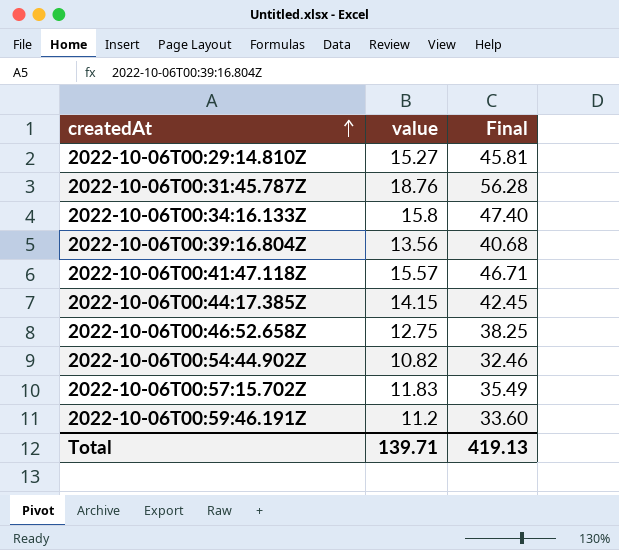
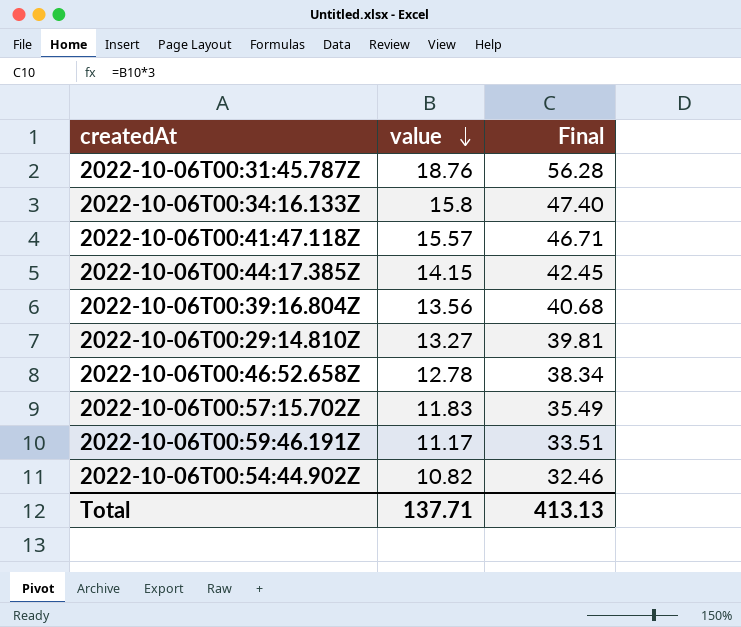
row order: createdAt ascending -> value descending
2022-10-06T00:29:14.810Z | value: 15.27 -> 13.27
2022-10-06T00:29:14.810Z | Final: 45.81 -> 39.81
2022-10-06T00:46:52.658Z | value: 12.75 -> 12.78
2022-10-06T00:46:52.658Z | Final: 38.25 -> 38.34
2022-10-06T00:59:46.191Z | value: 11.2 -> 11.17
2022-10-06T00:59:46.191Z | Final: 33.60 -> 33.51
Total | value: 139.71 -> 137.71
Total | Final: 419.13 -> 413.13

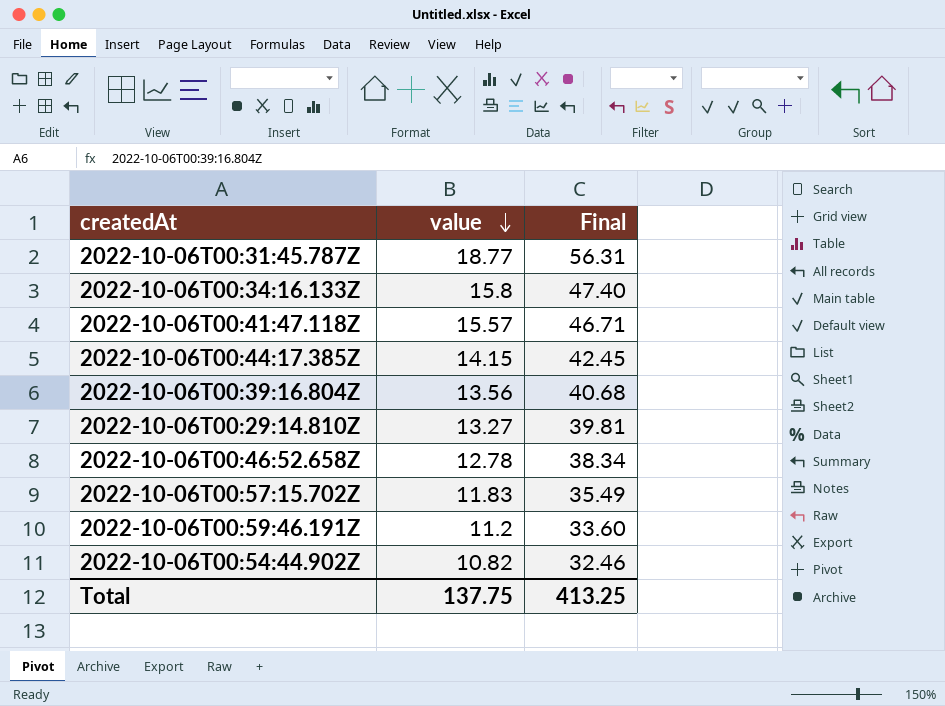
2022-10-06T00:31:45.787Z | value: 18.76 -> 18.77
2022-10-06T00:31:45.787Z | Final: 56.28 -> 56.31
2022-10-06T00:59:46.191Z | value: 11.17 -> 11.2
2022-10-06T00:59:46.191Z | Final: 33.51 -> 33.60
Total | value: 137.71 -> 137.75
Total | Final: 413.13 -> 413.25

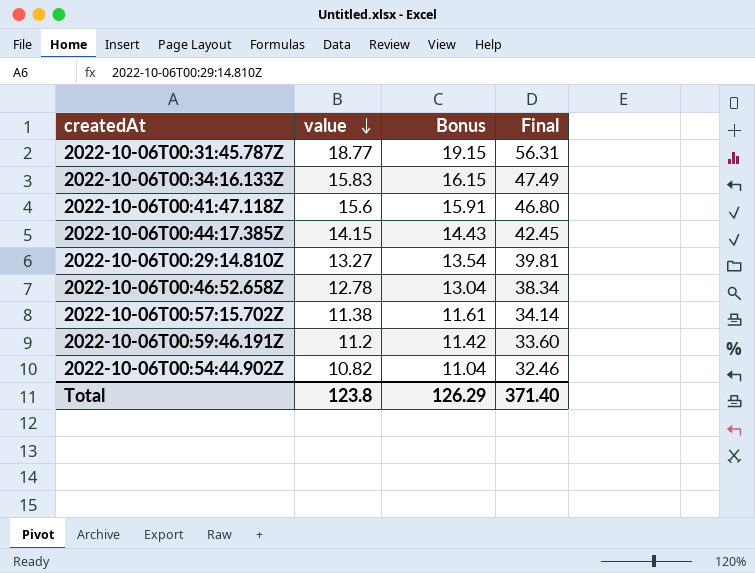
column Bonus | formula: none -> [value] * 1.02
row 2022-10-06T00:39:16.804Z: 13.56 | 40.68 -> none
2022-10-06T00:34:16.133Z | value: 15.8 -> 15.83
2022-10-06T00:34:16.133Z | Final: 47.40 -> 47.49
2022-10-06T00:41:47.118Z | value: 15.57 -> 15.6
2022-10-06T00:41:47.118Z | Final: 46.71 -> 46.80
2022-10-06T00:57:15.702Z | value: 11.83 -> 11.38
2022-10-06T00:57:15.702Z | Final: 35.49 -> 34.14
Total | value: 137.75 -> 123.8
Total | Final: 413.25 -> 371.40

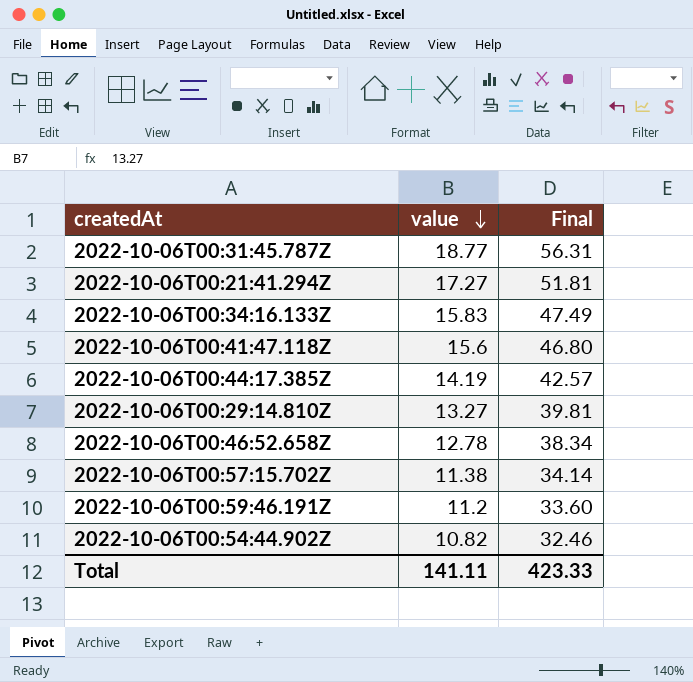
column Bonus | formula: [value] * 1.02 -> none
row 2022-10-06T00:21:41.294Z: none -> 17.27 | 51.81
2022-10-06T00:44:17.385Z | value: 14.15 -> 14.19
2022-10-06T00:44:17.385Z | Final: 42.45 -> 42.57
Total | value: 123.8 -> 141.11
Total | Final: 371.40 -> 423.33

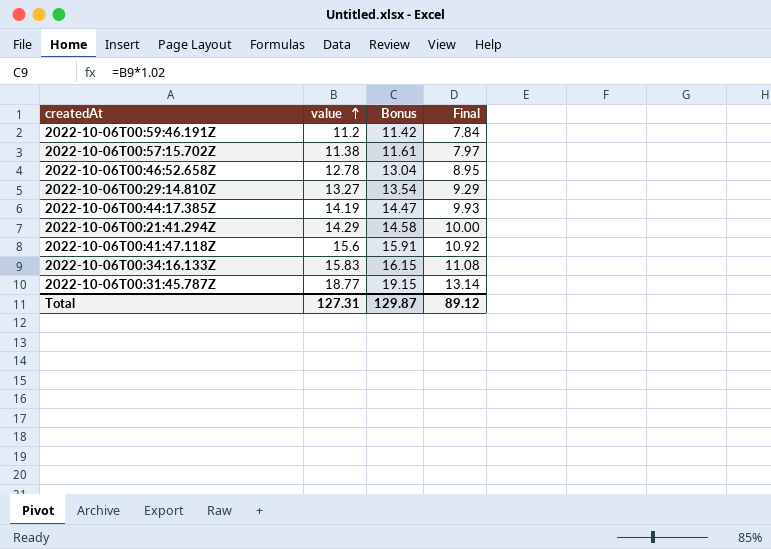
row order: value descending -> value ascending
column Bonus | formula: none -> [value] * 1.02
column Final | formula: [value] * 3 -> [value] * 0.7
row 2022-10-06T00:54:44.902Z: 10.82 | 32.46 -> none
2022-10-06T00:21:41.294Z | value: 17.27 -> 14.29
Total | value: 141.11 -> 127.31
Total | Final: 423.33 -> 89.12

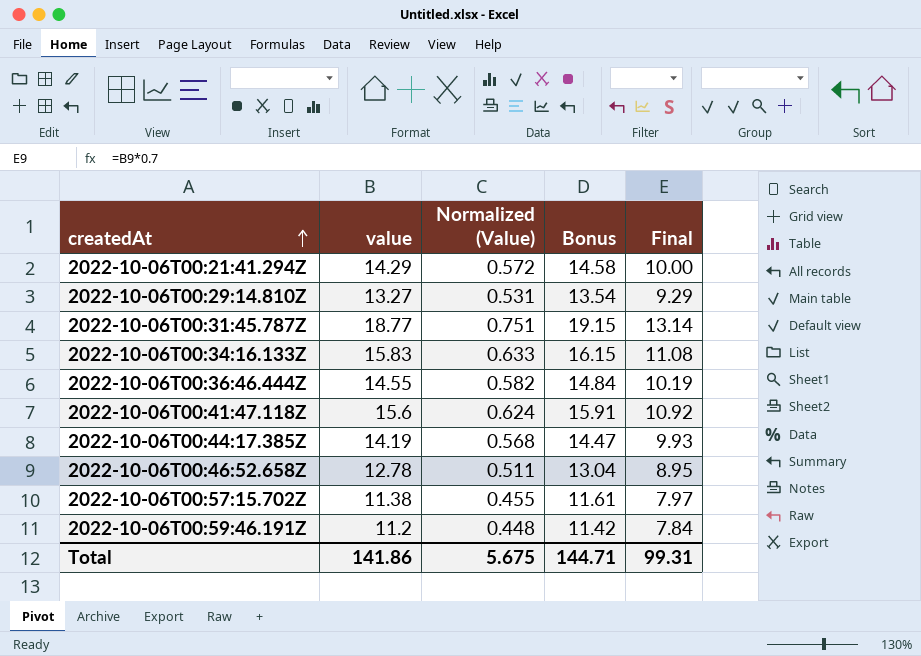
row order: value ascending -> createdAt ascending
column Normalized (Value) | formula: none -> [value] * 0.04
row 2022-10-06T00:36:46.444Z: none -> 14.55 | 0.582 | 14.84 | 10.19
Total | value: 127.31 -> 141.86
Total | Bonus: 129.87 -> 144.71
Total | Final: 89.12 -> 99.31

